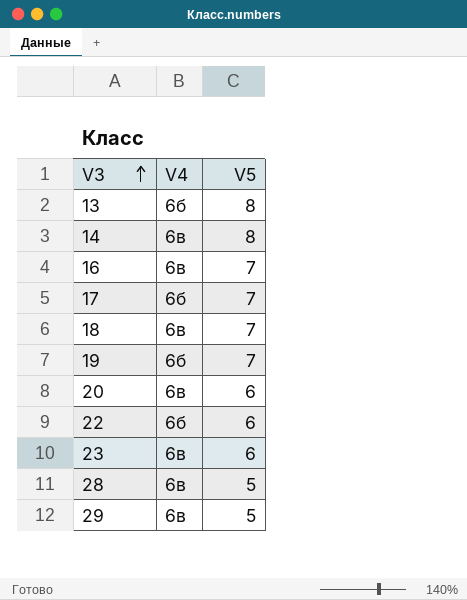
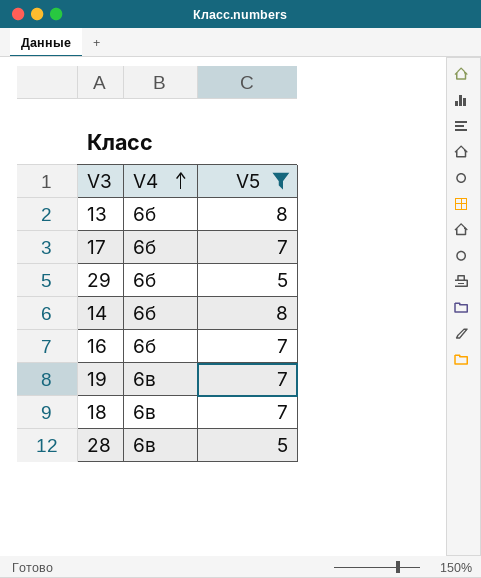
filter: none -> V5 != 6
row order: V3 ascending -> V4 ascending
29 | V4: 6в -> 6б
14 | V4: 6в -> 6б
16 | V4: 6в -> 6б
19 | V4: 6б -> 6в

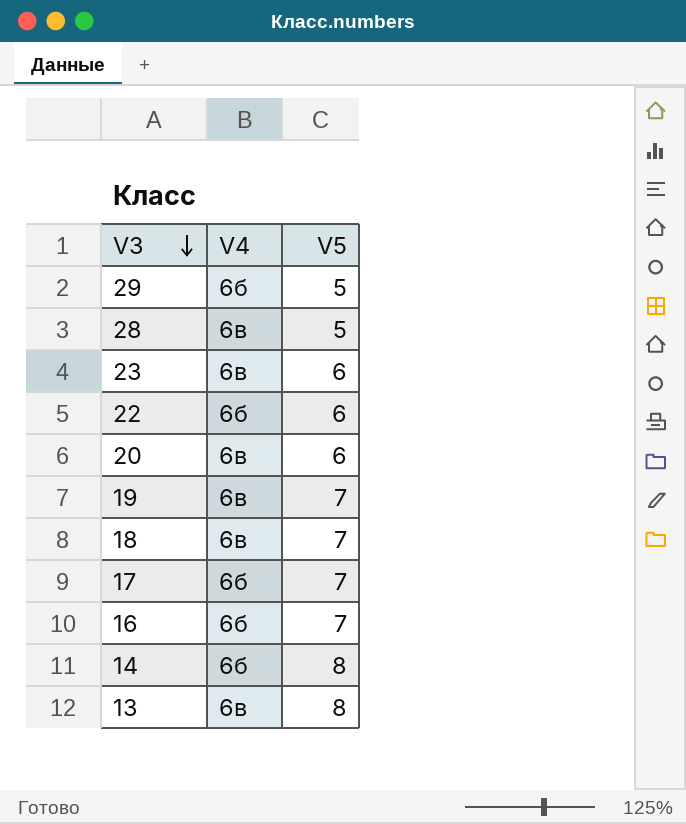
filter: V5 != 6 -> none
row order: V4 ascending -> V3 descending
13 | V4: 6б -> 6в

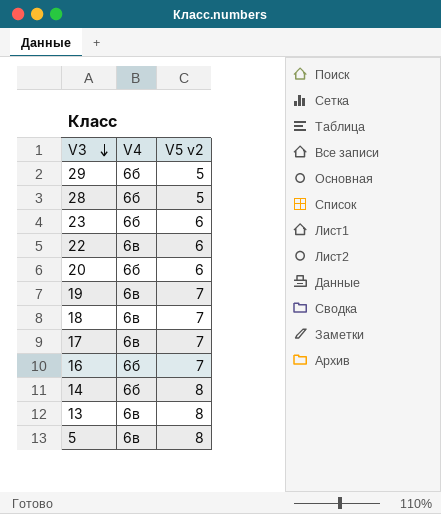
column name: V5 -> V5 v2
28 | V4: 6в -> 6б
23 | V4: 6в -> 6б
22 | V4: 6б -> 6в
20 | V4: 6в -> 6б
17 | V4: 6б -> 6в
row 5: none -> 6в | 8

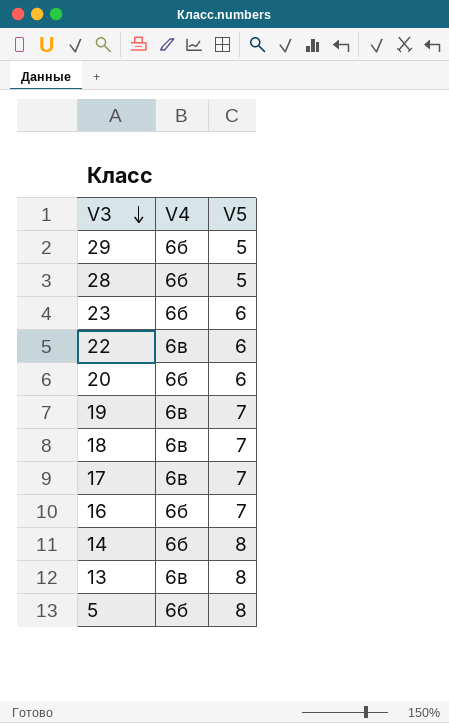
column name: V5 v2 -> V5
5 | V4: 6в -> 6б

